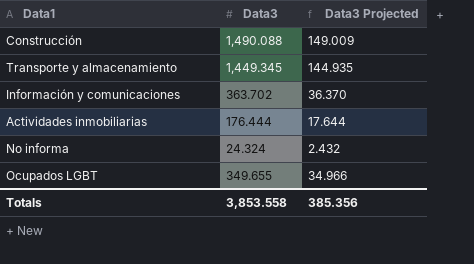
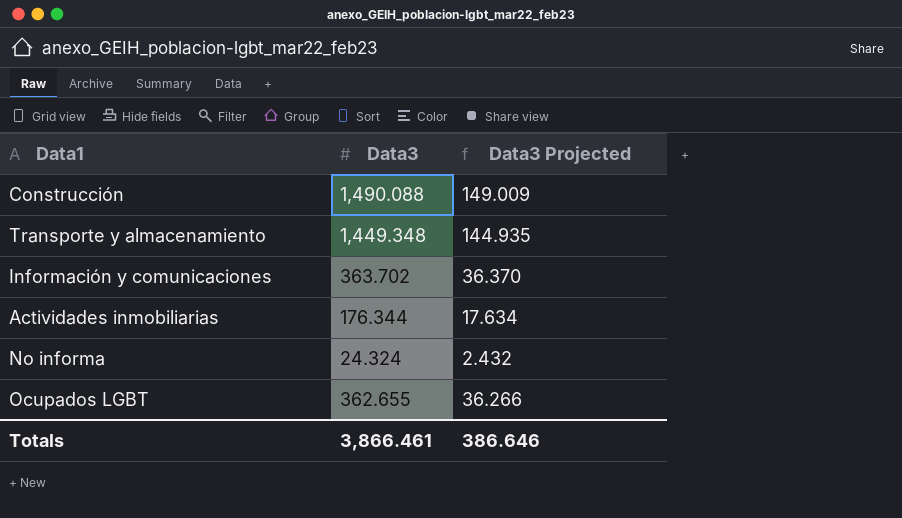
Transporte y almacenamiento | Data3: 1,449.345 -> 1,449.348
Actividades inmobiliarias | Data3: 176.444 -> 176.344
Actividades inmobiliarias | Data3 Projected: 17.644 -> 17.634
Ocupados LGBT | Data3: 349.655 -> 362.655
Ocupados LGBT | Data3 Projected: 34.966 -> 36.266
Totals | Data3: 3,853.558 -> 3,866.461
Totals | Data3 Projected: 385.356 -> 386.646

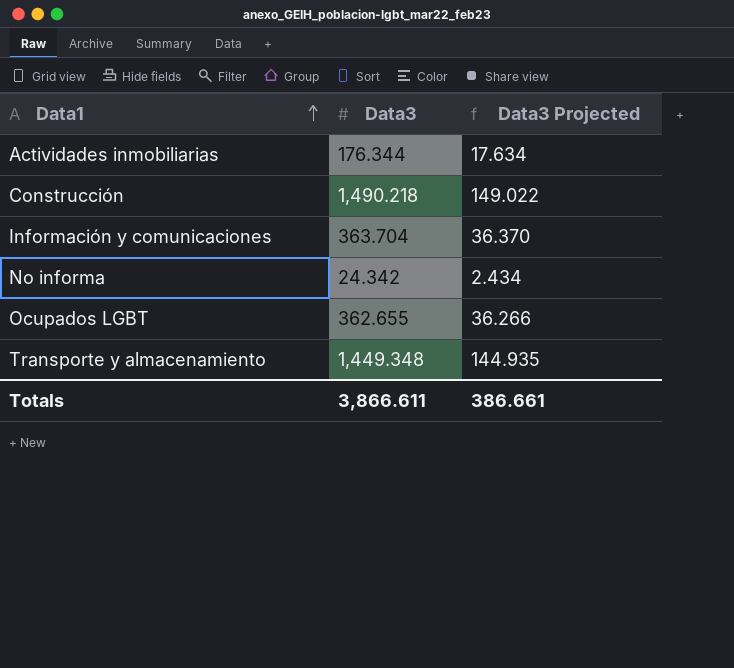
row order: none -> Data1 ascending
Construcción | Data3: 1,490.088 -> 1,490.218
Construcción | Data3 Projected: 149.009 -> 149.022
Información y comunicaciones | Data3: 363.702 -> 363.704
No informa | Data3: 24.324 -> 24.342
No informa | Data3 Projected: 2.432 -> 2.434
Totals | Data3: 3,866.461 -> 3,866.611
Totals | Data3 Projected: 386.646 -> 386.661

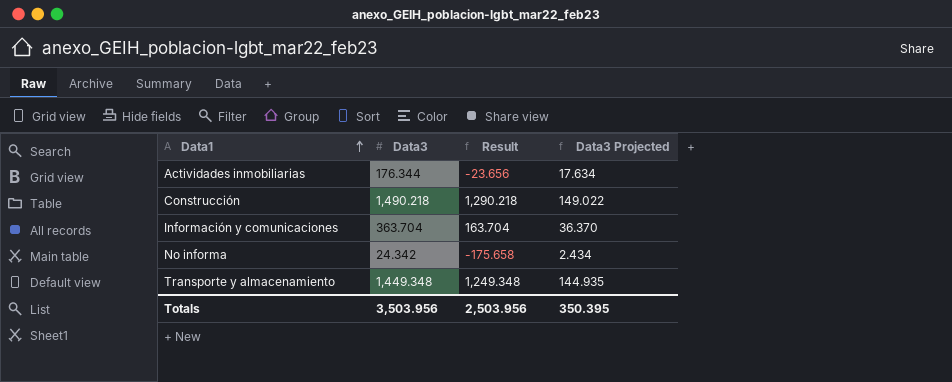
column Result | formula: none -> [Data3] - 200
row Ocupados LGBT: 362.655 | 36.266 -> none
Totals | Data3: 3,866.611 -> 3,503.956
Totals | Data3 Projected: 386.661 -> 350.395

